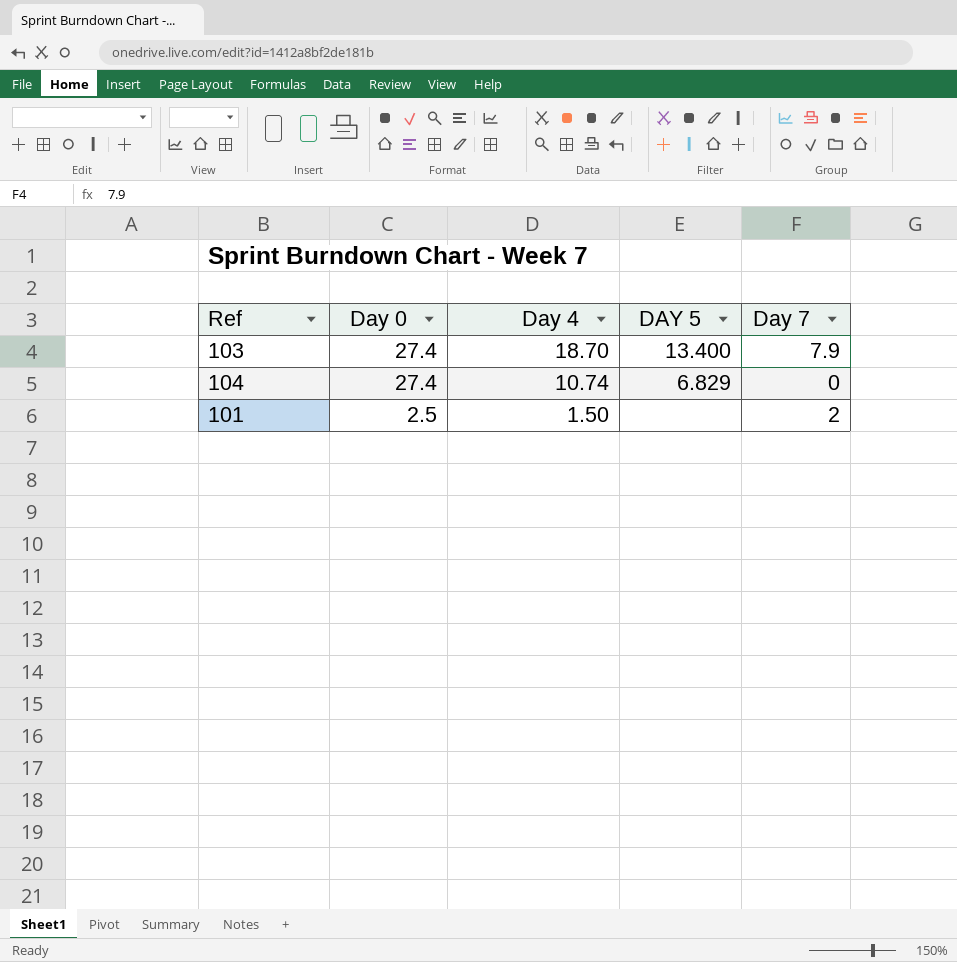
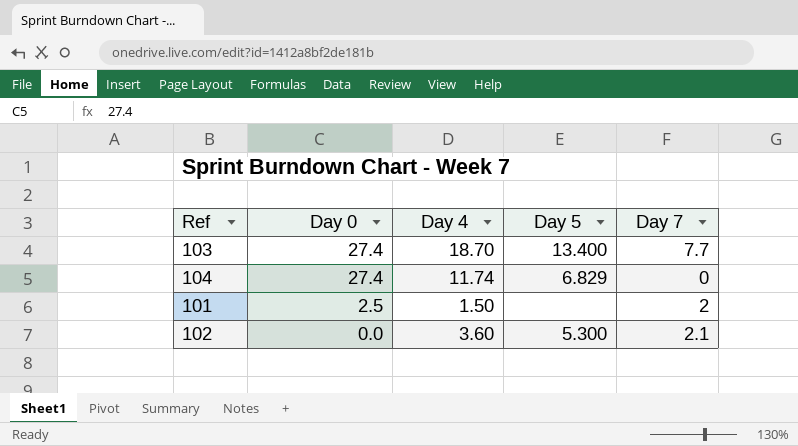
column name: DAY 5 -> Day 5
103 | Day 7: 7.9 -> 7.7
104 | Day 4: 10.74 -> 11.74
row 102: none -> 0.0 | 3.60 | 5.300 | 2.1

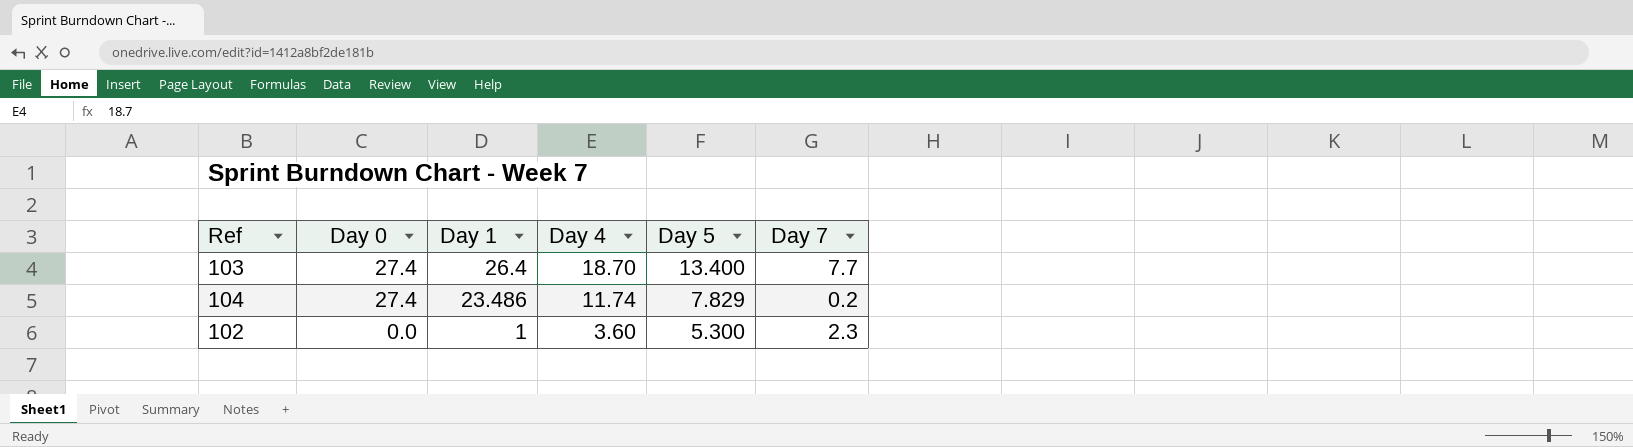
column Day 1 | position: none -> 3
row 101: 2.5 | 1.50 | none | 2 -> none
104 | Day 5: 6.829 -> 7.829
104 | Day 7: 0 -> 0.2
102 | Day 7: 2.1 -> 2.3

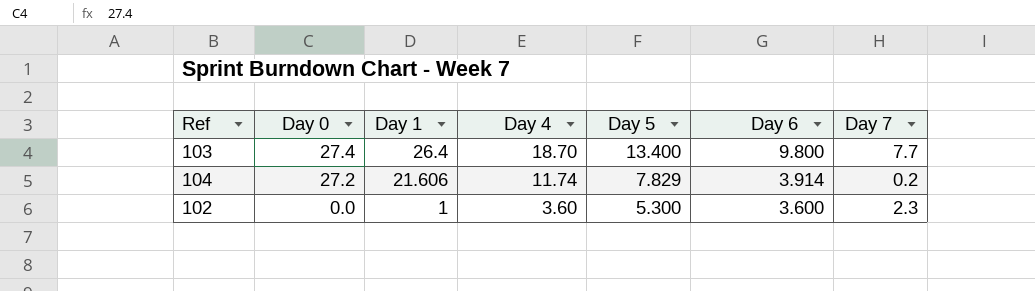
column Day 6 | position: none -> 6
104 | Day 0: 27.4 -> 27.2
104 | Day 1: 23.486 -> 21.606

